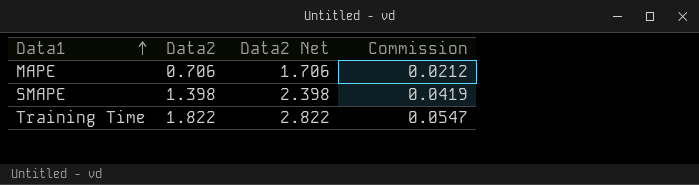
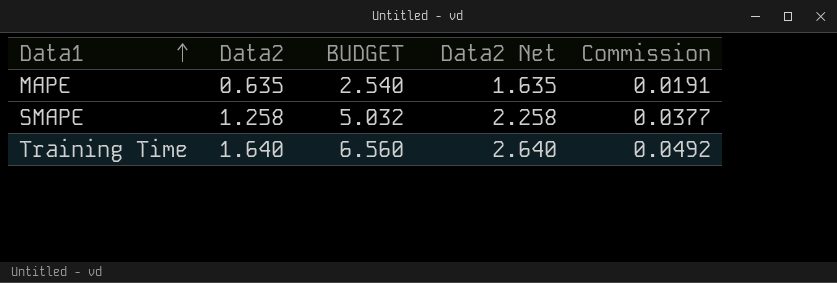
column BUDGET | formula: none -> [Data2] * 4
MAPE | Data2: 0.706 -> 0.635
MAPE | Data2 Net: 1.706 -> 1.635
MAPE | Commission: 0.0212 -> 0.0191
SMAPE | Data2: 1.398 -> 1.258
SMAPE | Data2 Net: 2.398 -> 2.258
SMAPE | Commission: 0.0419 -> 0.0377
Training Time | Data2: 1.822 -> 1.640
Training Time | Data2 Net: 2.822 -> 2.640
Training Time | Commission: 0.0547 -> 0.0492

